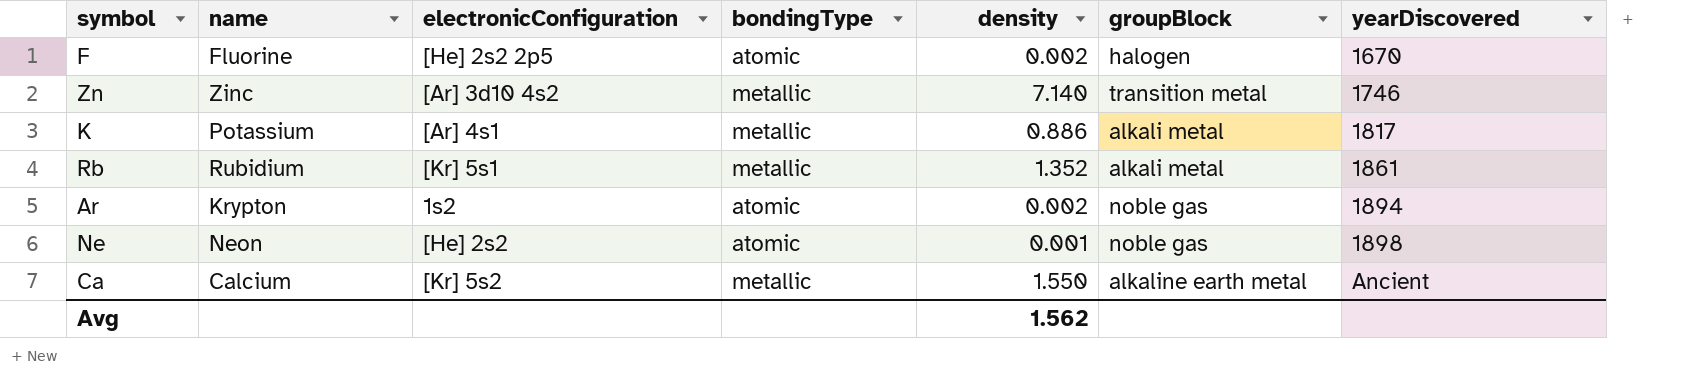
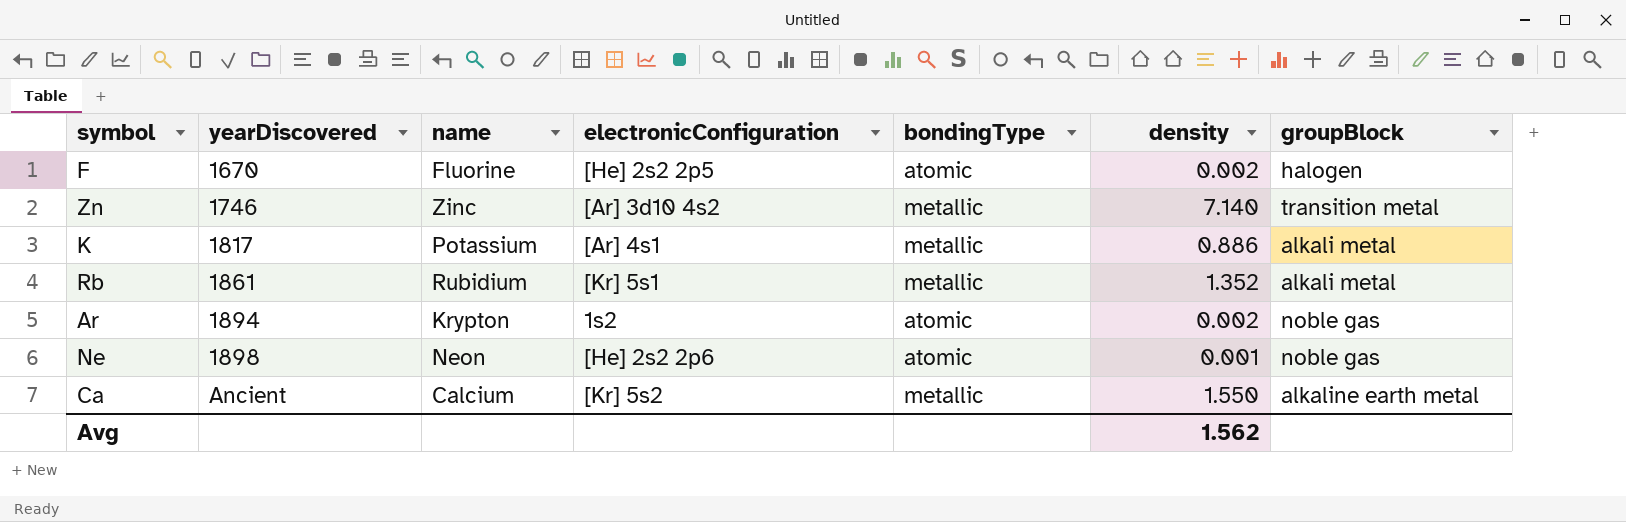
column yearDiscovered | position: 7 -> 2
Ne | electronicConfiguration: [He] 2s2 -> [He] 2s2 2p6

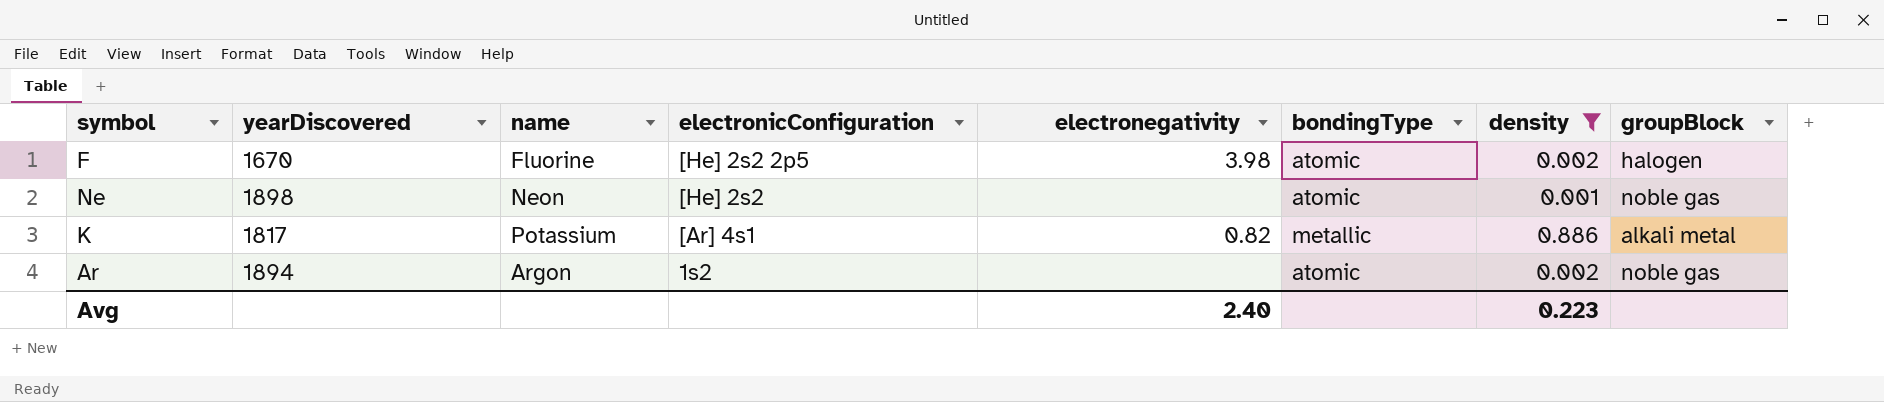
filter: none -> density <= 0.886
row order: yearDiscovered ascending -> electronicConfiguration descending
column electronegativity | position: none -> 5
Ne | electronicConfiguration: [He] 2s2 2p6 -> [He] 2s2
Ar | name: Krypton -> Argon
Avg | density: 1.562 -> 0.223

